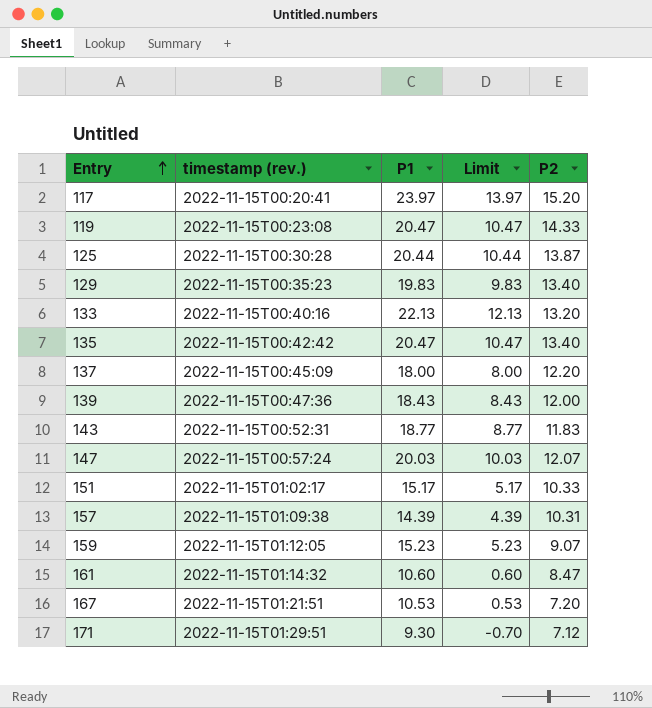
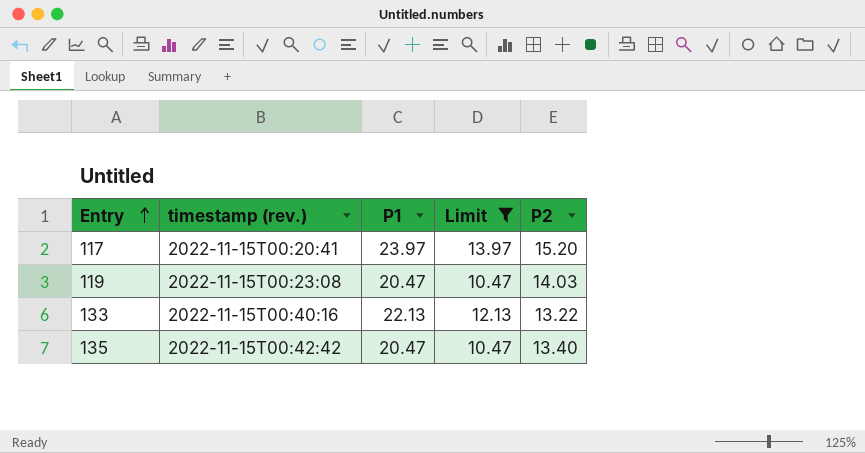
filter: none -> Limit >= 10.47
119 | P2: 14.33 -> 14.03
133 | P2: 13.20 -> 13.22

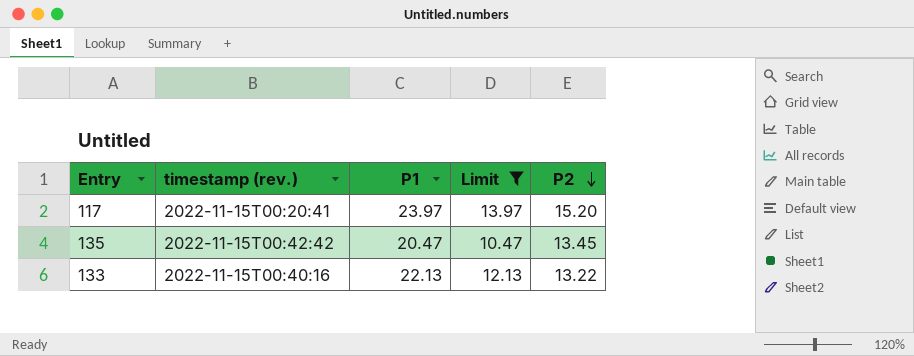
row order: Entry ascending -> P2 descending
row 119: 2022-11-15T00:23:08 | 20.47 | 10.47 | 14.03 -> none
135 | P2: 13.40 -> 13.45

